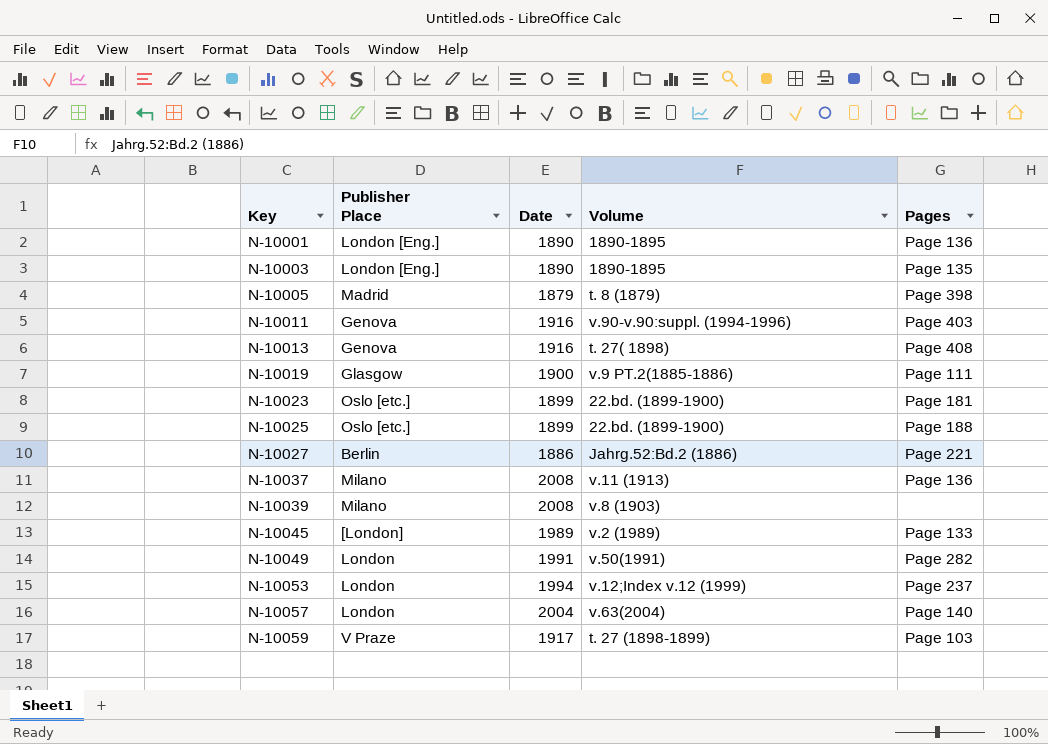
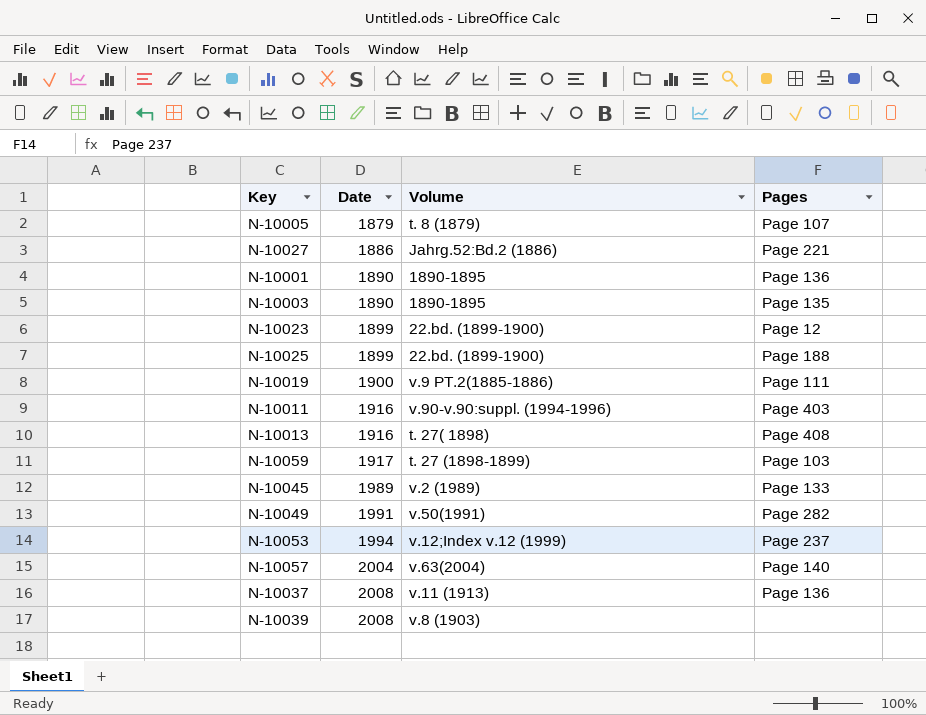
row order: Key ascending -> Date ascending
column Publisher Place | position: 2 -> none
N-10005 | Pages: Page 398 -> Page 107
N-10023 | Pages: Page 181 -> Page 12

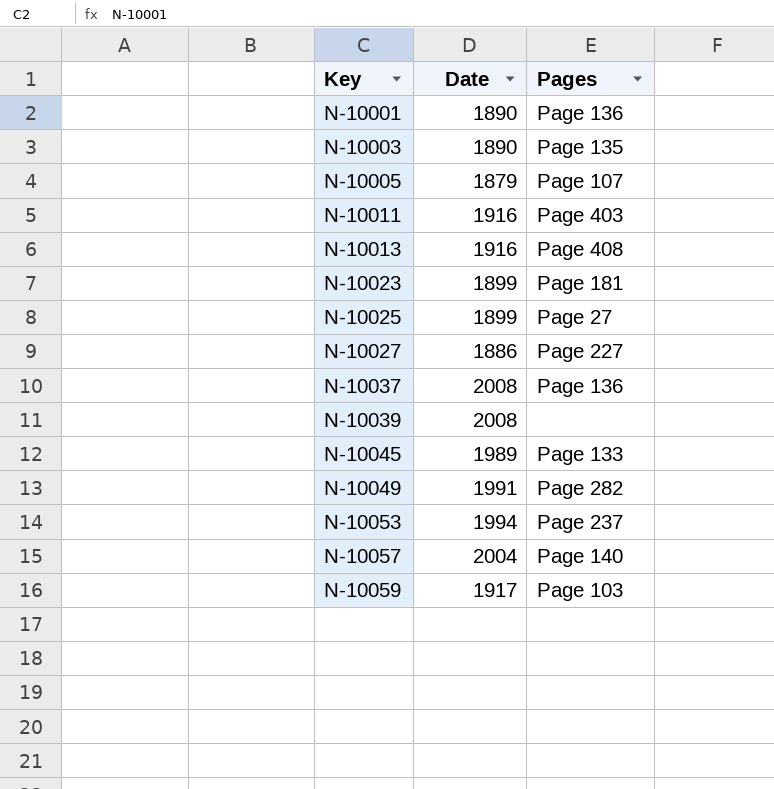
row order: Date ascending -> Key ascending
column Volume | position: 3 -> none
row N-10019: 1900 | v.9 PT.2(1885-1886) | Page 111 -> none
N-10023 | Pages: Page 12 -> Page 181
N-10025 | Pages: Page 188 -> Page 27
N-10027 | Pages: Page 221 -> Page 227

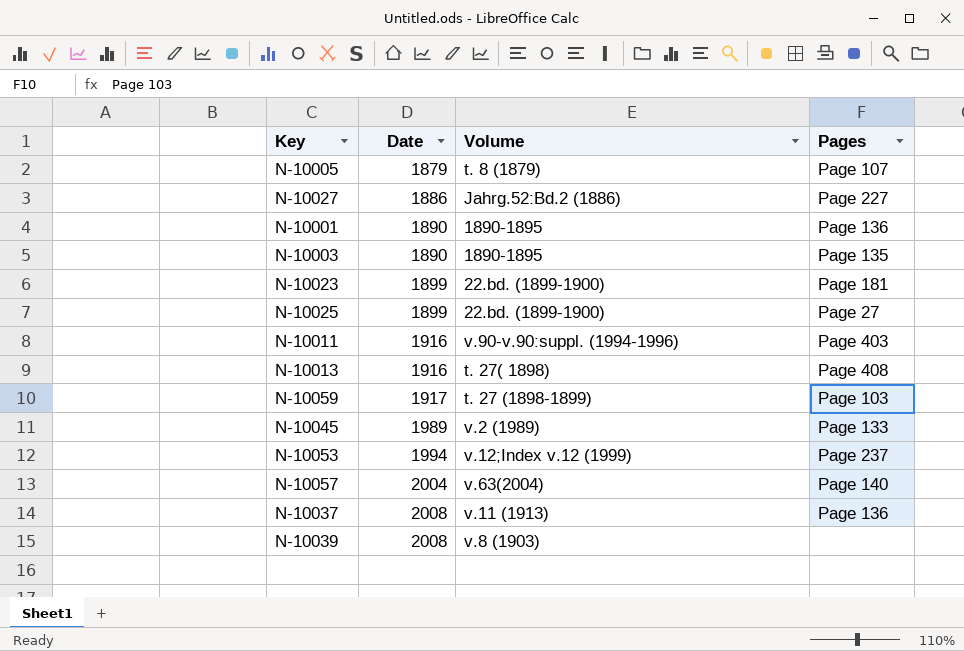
row order: Key ascending -> Date ascending
column Volume | position: none -> 3
row N-10049: 1991 | Page 282 -> none

